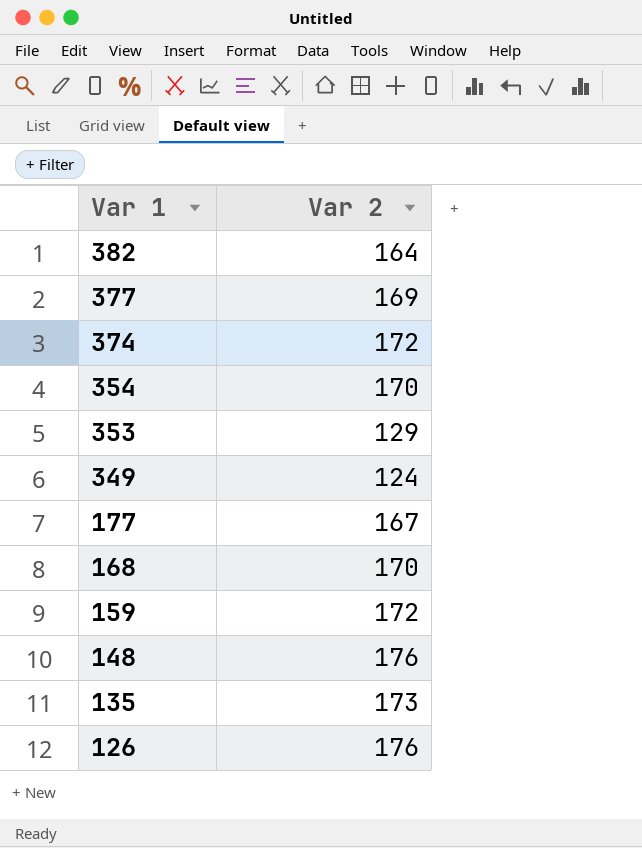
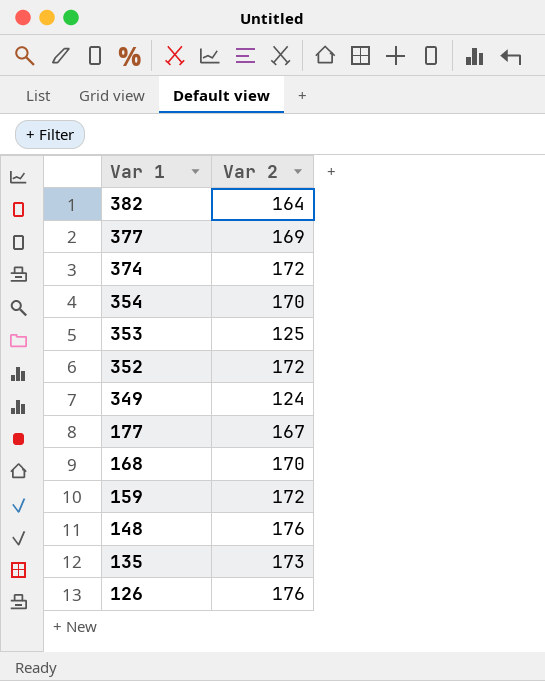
353 | Var 2: 129 -> 125
row 352: none -> 172

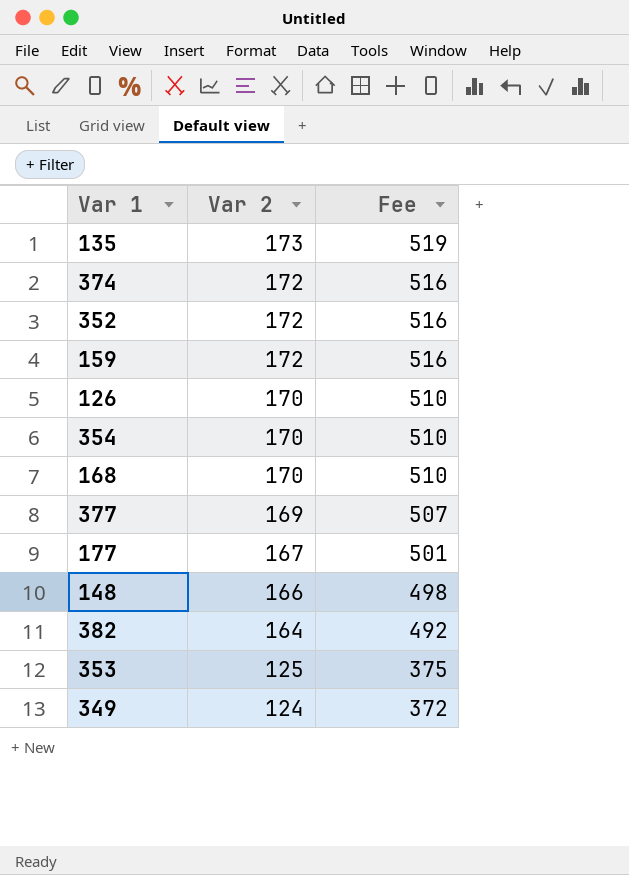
row order: Var 1 descending -> Var 2 descending
column Fee | formula: none -> [Var 2] * 3
126 | Var 2: 176 -> 170
148 | Var 2: 176 -> 166

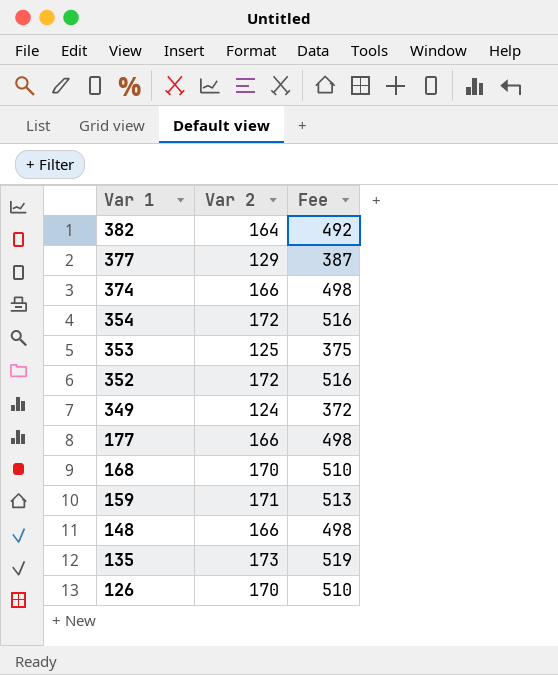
row order: Var 2 descending -> Var 1 descending
377 | Var 2: 169 -> 129
377 | Fee: 507 -> 387
374 | Var 2: 172 -> 166
374 | Fee: 516 -> 498
354 | Var 2: 170 -> 172
354 | Fee: 510 -> 516
177 | Var 2: 167 -> 166
177 | Fee: 501 -> 498
159 | Var 2: 172 -> 171
159 | Fee: 516 -> 513

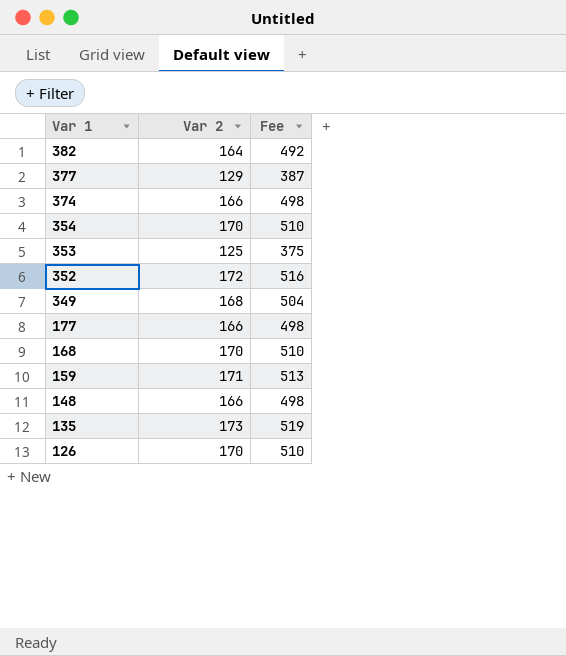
354 | Var 2: 172 -> 170
354 | Fee: 516 -> 510
349 | Var 2: 124 -> 168
349 | Fee: 372 -> 504

